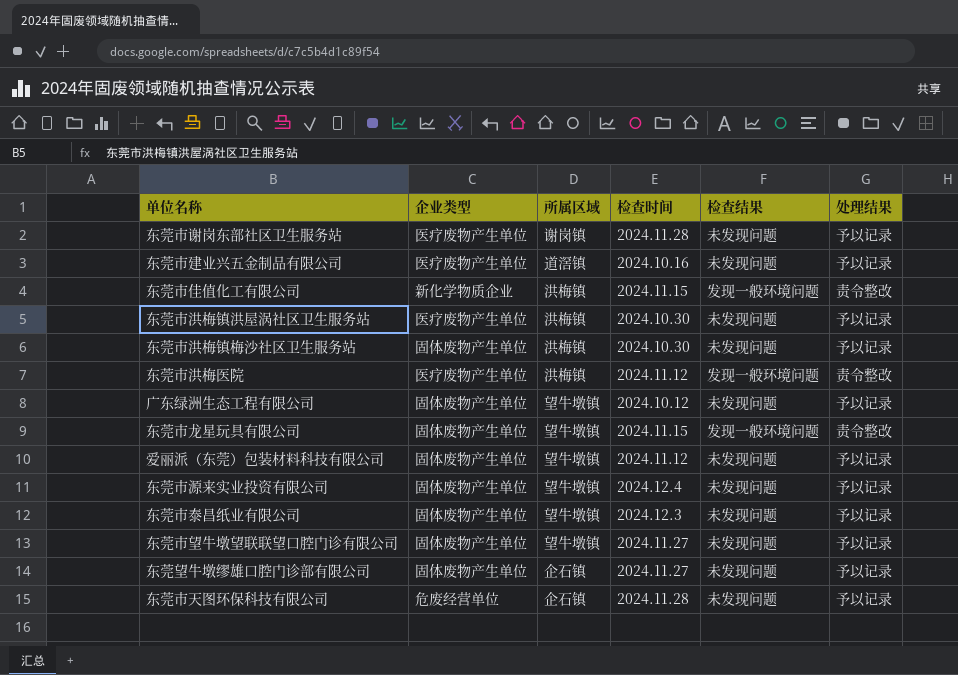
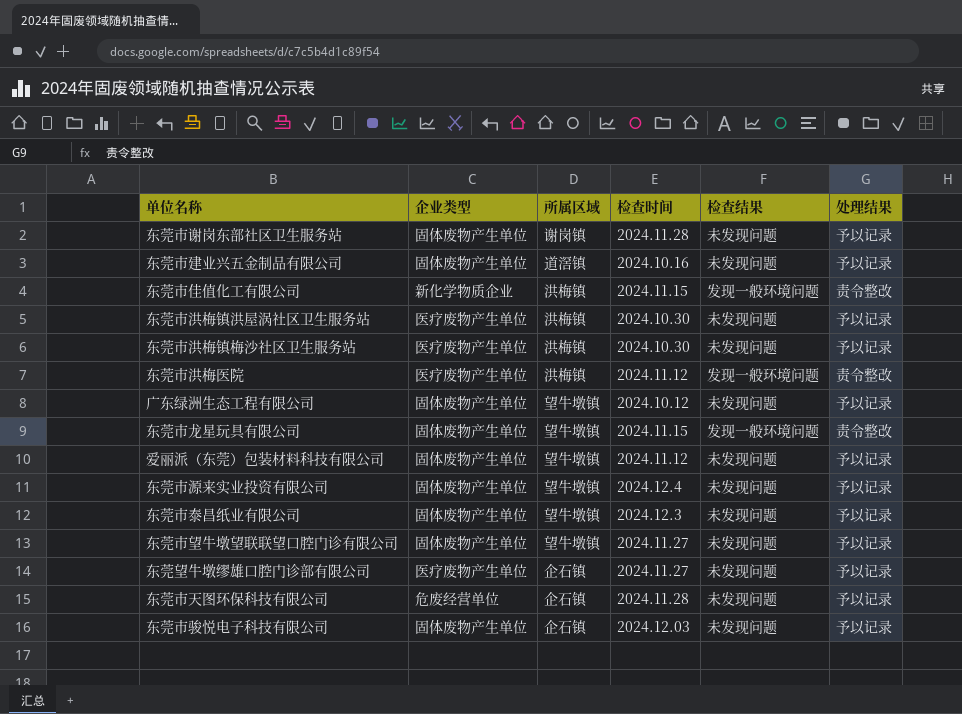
东莞市谢岗东部社区卫生服务站 | 企业类型: 医疗废物产生单位 -> 固体废物产生单位
东莞市建业兴五金制品有限公司 | 企业类型: 医疗废物产生单位 -> 固体废物产生单位
东莞市洪梅镇梅沙社区卫生服务站 | 企业类型: 固体废物产生单位 -> 医疗废物产生单位
东莞望牛墩缪雄口腔门诊部有限公司 | 企业类型: 固体废物产生单位 -> 医疗废物产生单位
row 东莞市骏悦电子科技有限公司: none -> 固体废物产生单位 | 企石镇 | 2024.12.03 | 未发现问题 | 予以记录

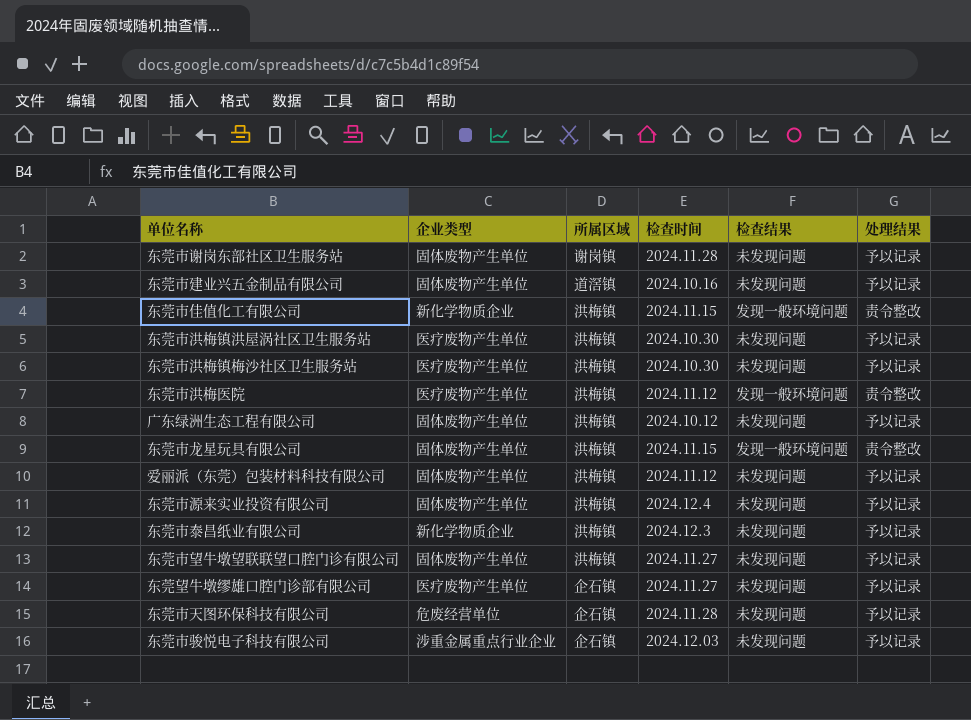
广东绿洲生态工程有限公司 | 所属区域: 望牛墩镇 -> 洪梅镇
东莞市龙星玩具有限公司 | 所属区域: 望牛墩镇 -> 洪梅镇
爱丽派（东莞）包装材料科技有限公司 | 所属区域: 望牛墩镇 -> 洪梅镇
东莞市源来实业投资有限公司 | 所属区域: 望牛墩镇 -> 洪梅镇
东莞市泰昌纸业有限公司 | 企业类型: 固体废物产生单位 -> 新化学物质企业
东莞市泰昌纸业有限公司 | 所属区域: 望牛墩镇 -> 洪梅镇
东莞市望牛墩望联联望口腔门诊有限公司 | 所属区域: 望牛墩镇 -> 洪梅镇
东莞市骏悦电子科技有限公司 | 企业类型: 固体废物产生单位 -> 涉重金属重点行业企业

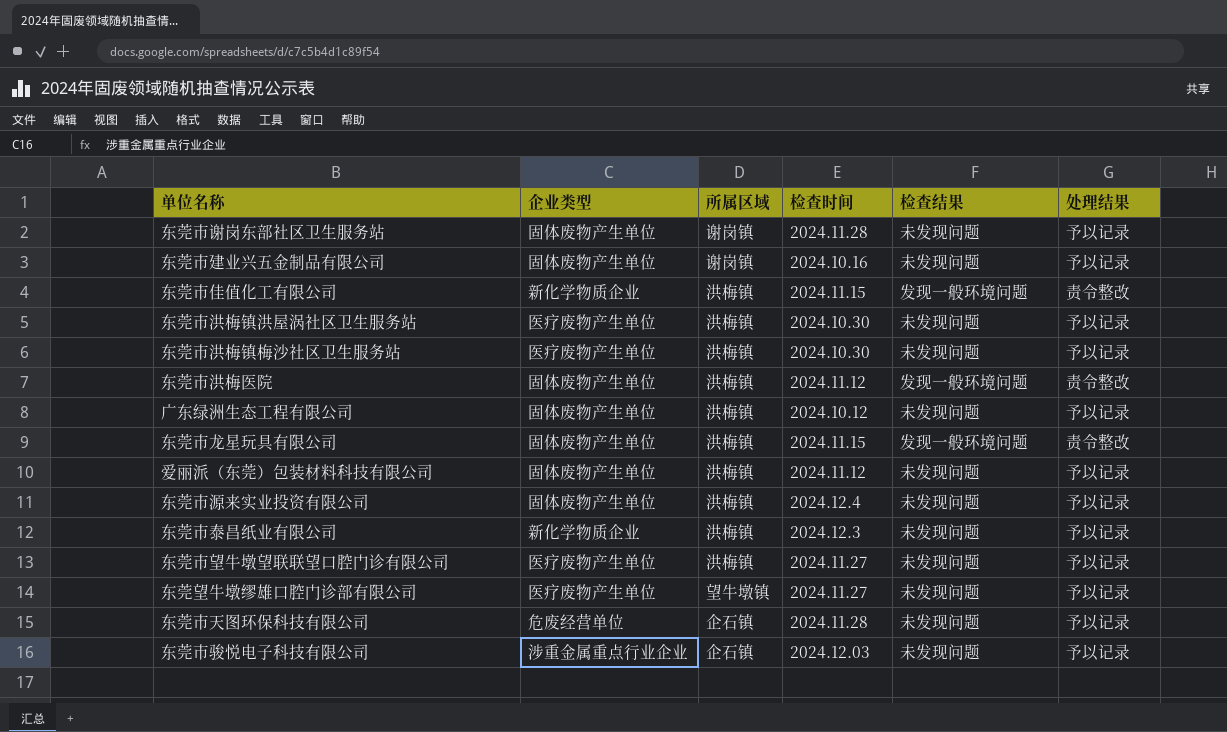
东莞市建业兴五金制品有限公司 | 所属区域: 道滘镇 -> 谢岗镇
东莞市洪梅医院 | 企业类型: 医疗废物产生单位 -> 固体废物产生单位
东莞市望牛墩望联联望口腔门诊有限公司 | 企业类型: 固体废物产生单位 -> 医疗废物产生单位
东莞望牛墩缪雄口腔门诊部有限公司 | 所属区域: 企石镇 -> 望牛墩镇

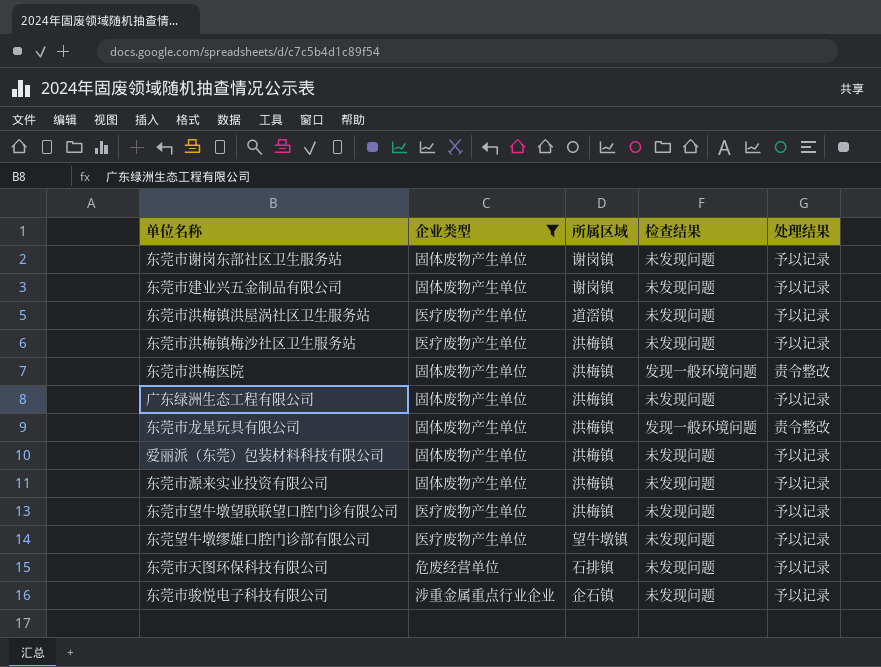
filter: none -> 企业类型 != 新化学物质企业
column 检查时间 | position: 4 -> none
东莞市洪梅镇洪屋涡社区卫生服务站 | 所属区域: 洪梅镇 -> 道滘镇
东莞市天图环保科技有限公司 | 所属区域: 企石镇 -> 石排镇

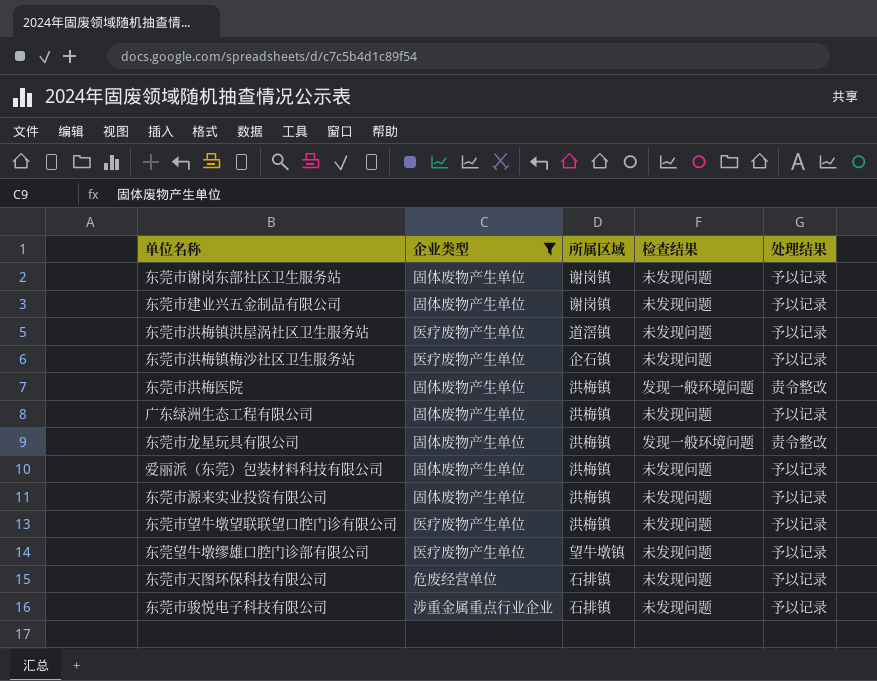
东莞市洪梅镇梅沙社区卫生服务站 | 所属区域: 洪梅镇 -> 企石镇
东莞市骏悦电子科技有限公司 | 所属区域: 企石镇 -> 石排镇

